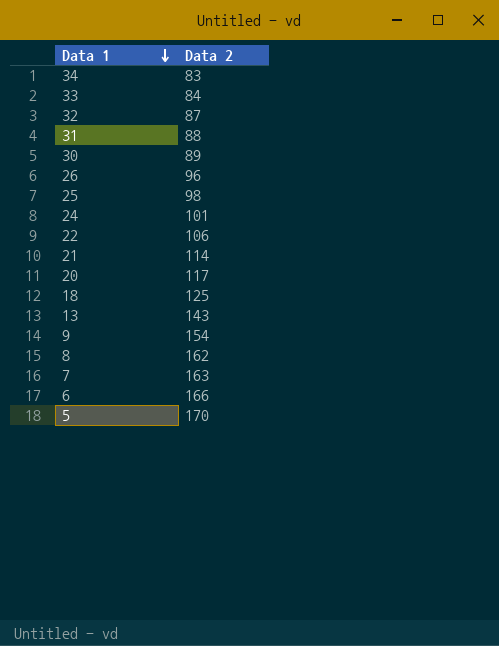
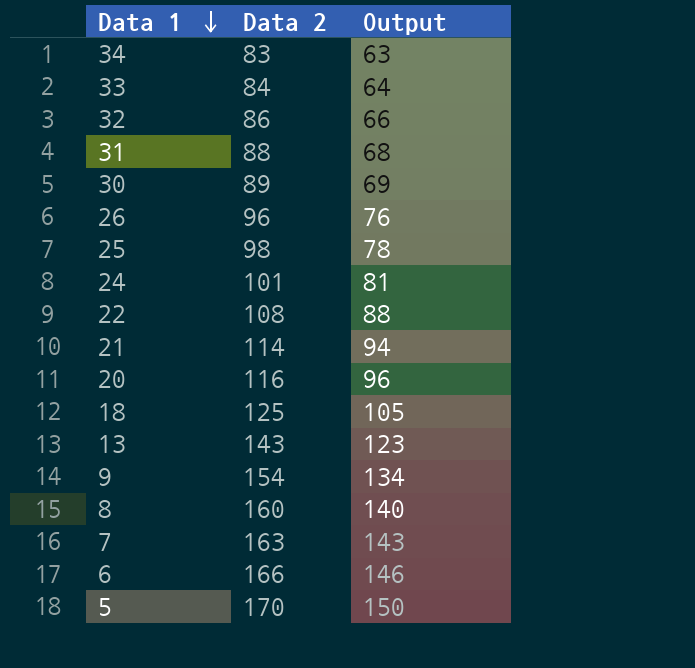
column Output | formula: none -> [Data 2] - 20
32 | Data 2: 87 -> 86
22 | Data 2: 106 -> 108
20 | Data 2: 117 -> 116
8 | Data 2: 162 -> 160

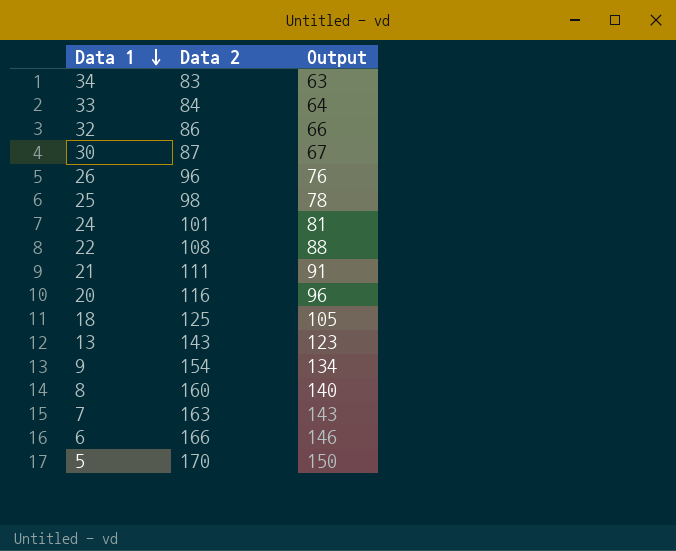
row 31: 88 | 68 -> none
30 | Data 2: 89 -> 87
30 | Output: 69 -> 67
21 | Data 2: 114 -> 111
21 | Output: 94 -> 91

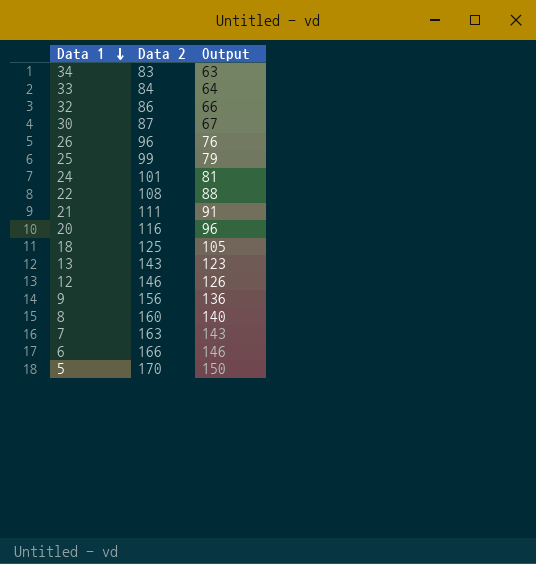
25 | Data 2: 98 -> 99
25 | Output: 78 -> 79
row 12: none -> 146 | 126
9 | Data 2: 154 -> 156
9 | Output: 134 -> 136

